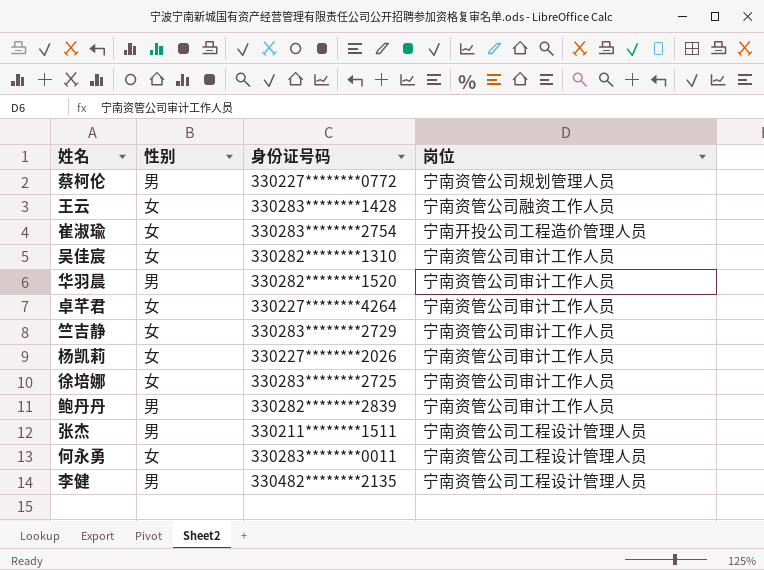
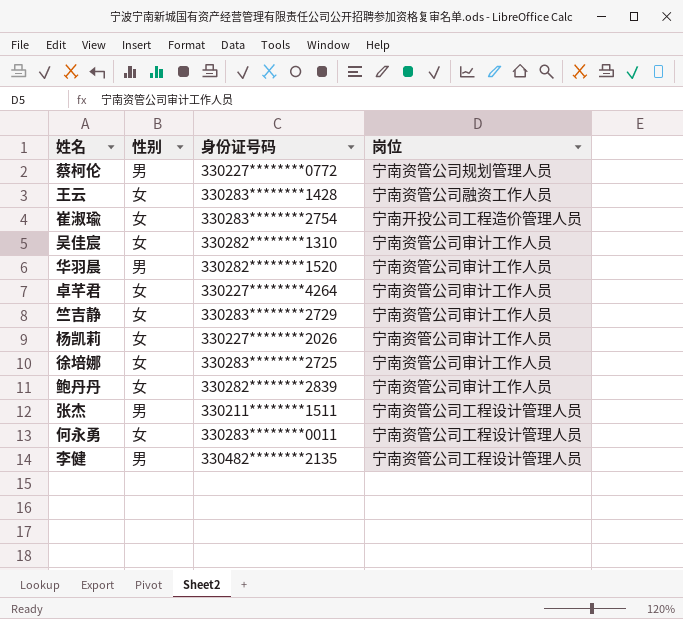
鲍丹丹 | 性别: 男 -> 女

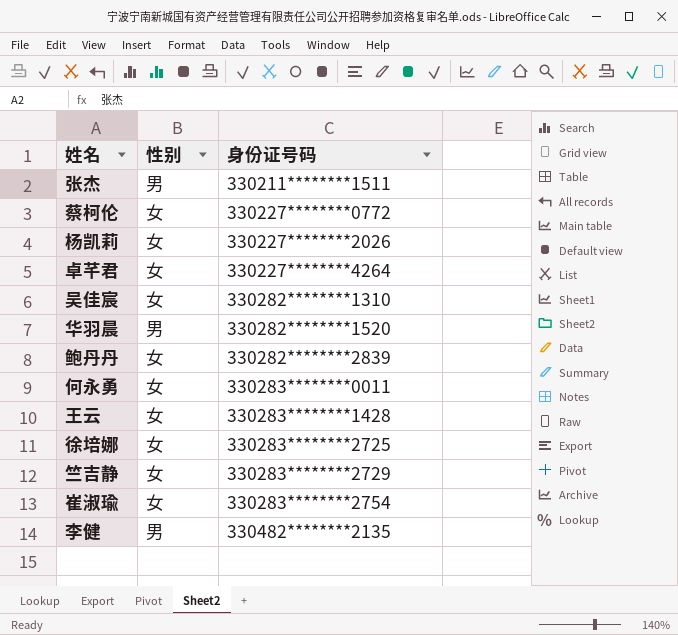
row order: none -> 身份证号码 ascending
column 岗位 | position: 4 -> none
蔡柯伦 | 性别: 男 -> 女

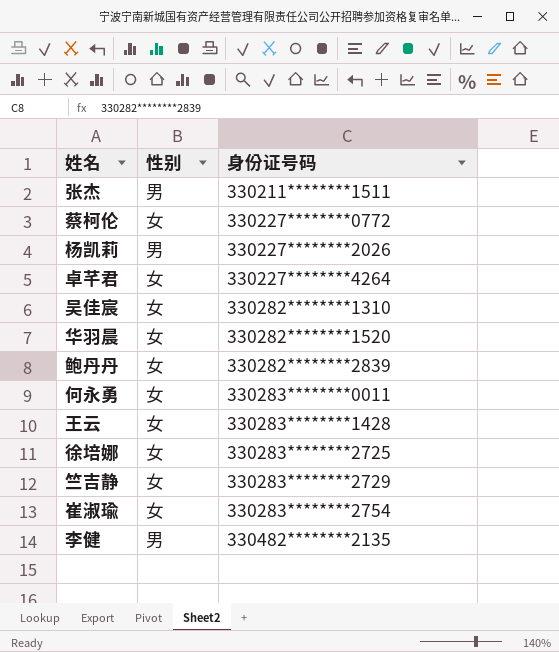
杨凯莉 | 性别: 女 -> 男
华羽晨 | 性别: 男 -> 女

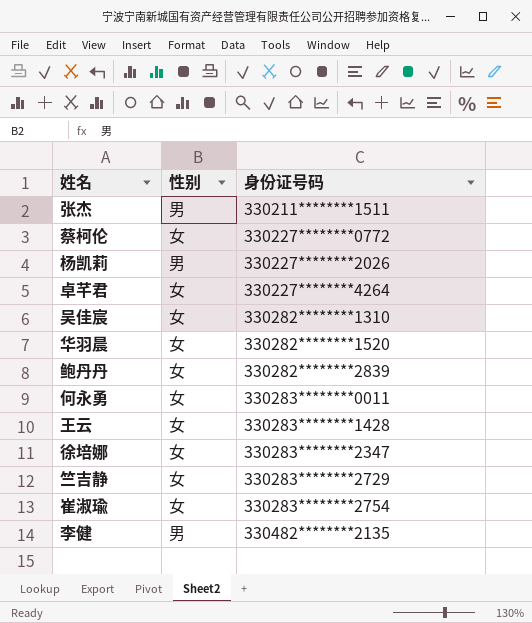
徐培娜 | 身份证号码: 330283********2725 -> 330283********2347

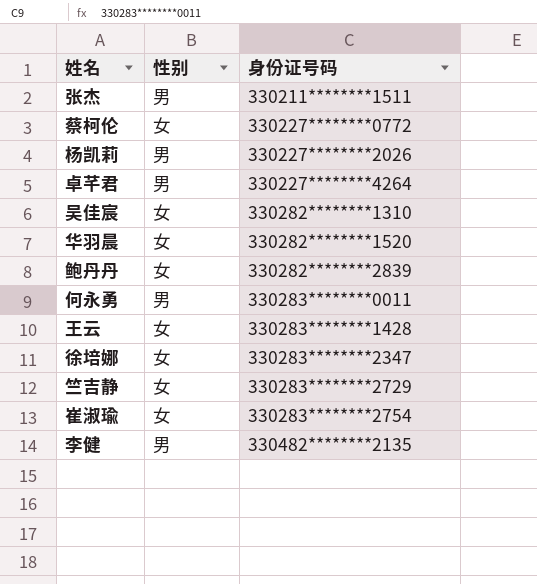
卓芊君 | 性别: 女 -> 男
何永勇 | 性别: 女 -> 男

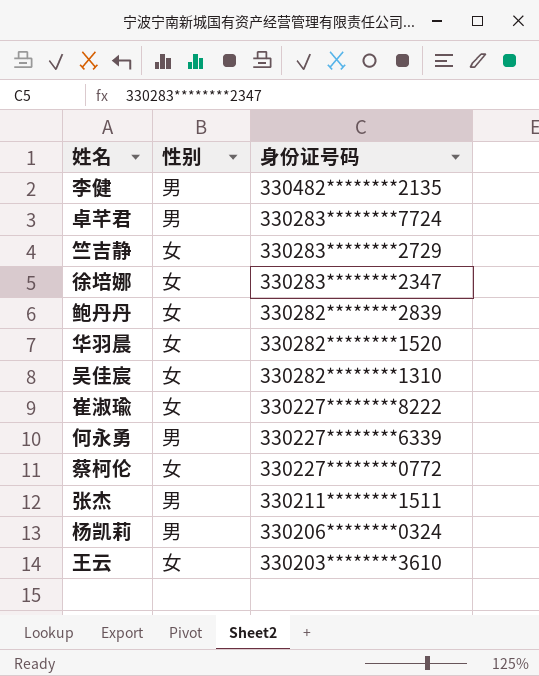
row order: 身份证号码 ascending -> 身份证号码 descending
卓芊君 | 身份证号码: 330227********4264 -> 330283********7724
崔淑瑜 | 身份证号码: 330283********2754 -> 330227********8222
何永勇 | 身份证号码: 330283********0011 -> 330227********6339
杨凯莉 | 身份证号码: 330227********2026 -> 330206********0324
王云 | 身份证号码: 330283********1428 -> 330203********3610

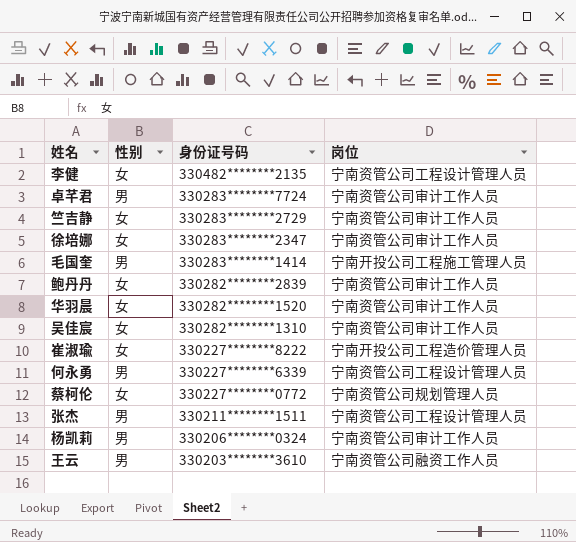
column 岗位 | position: none -> 4
李健 | 性别: 男 -> 女
row 毛国奎: none -> 男 | 330283********1414 | 宁南开投公司工程施工管理人员
王云 | 性别: 女 -> 男

